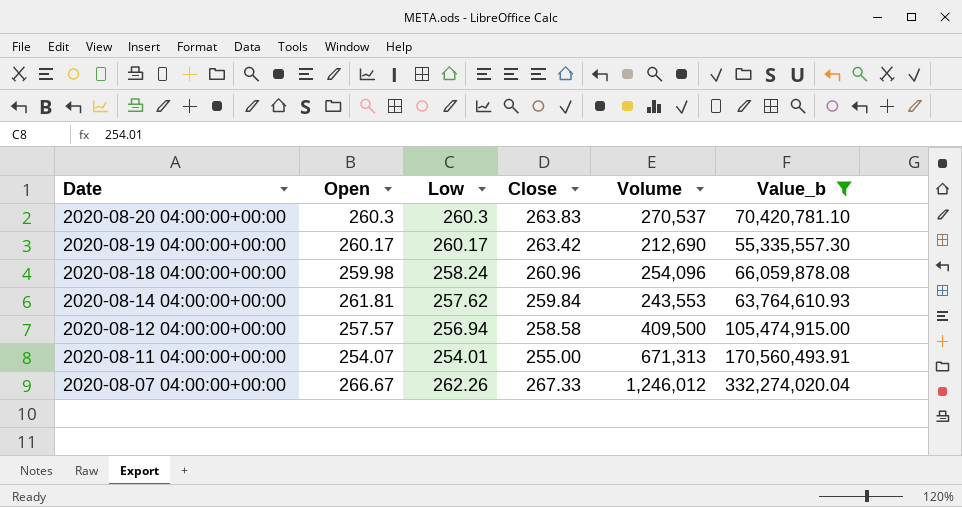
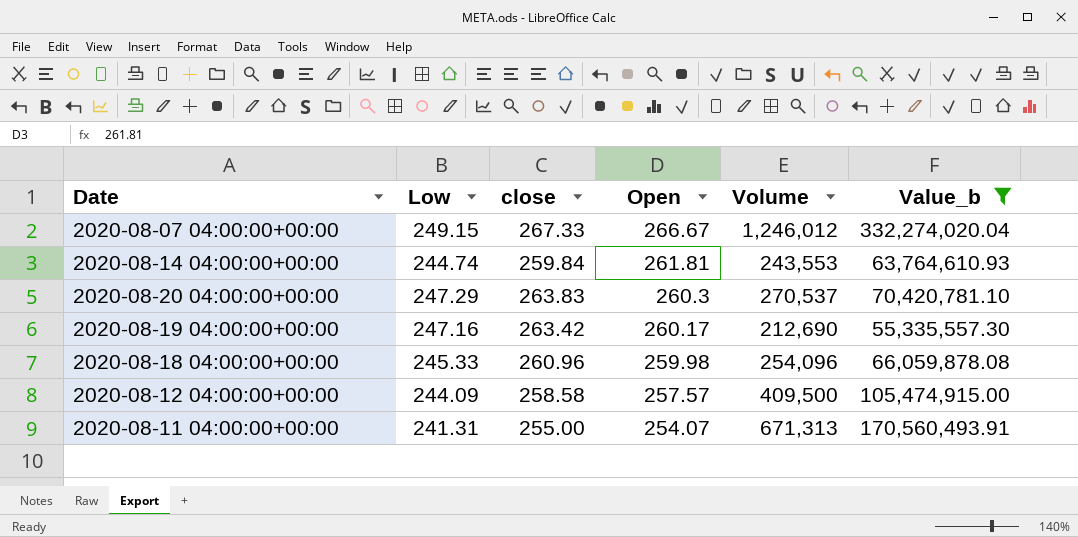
row order: Date descending -> Open descending
column name: Close -> close
column Open | position: 2 -> 4
2020-08-07 04:00:00+00:00 | Low: 262.26 -> 249.15
2020-08-14 04:00:00+00:00 | Low: 257.62 -> 244.74
2020-08-20 04:00:00+00:00 | Low: 260.3 -> 247.29
2020-08-19 04:00:00+00:00 | Low: 260.17 -> 247.16
2020-08-18 04:00:00+00:00 | Low: 258.24 -> 245.33
2020-08-12 04:00:00+00:00 | Low: 256.94 -> 244.09
2020-08-11 04:00:00+00:00 | Low: 254.01 -> 241.31

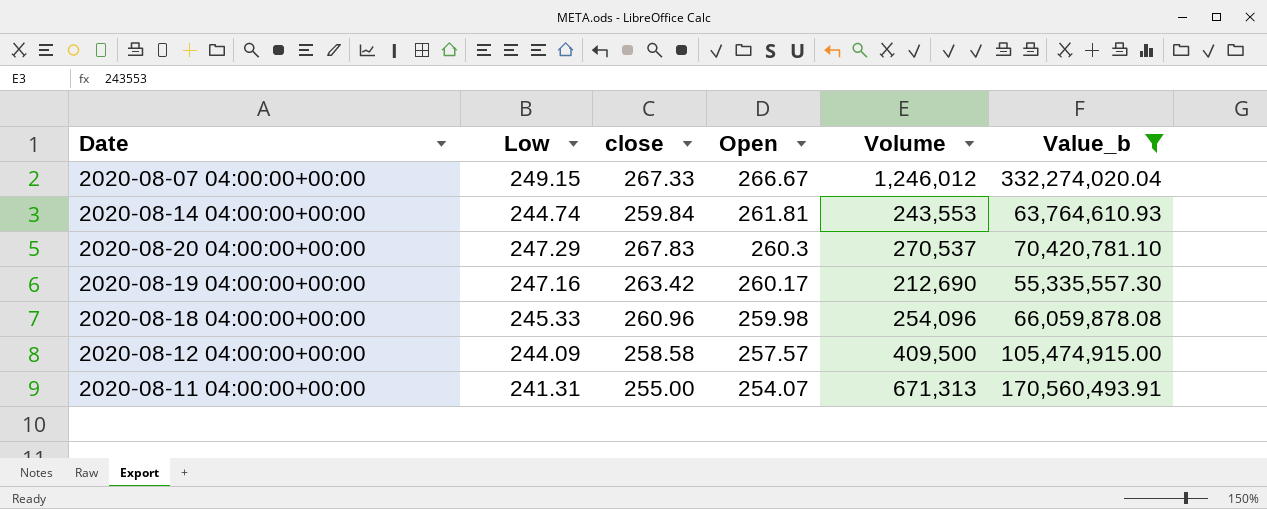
2020-08-20 04:00:00+00:00 | close: 263.83 -> 267.83

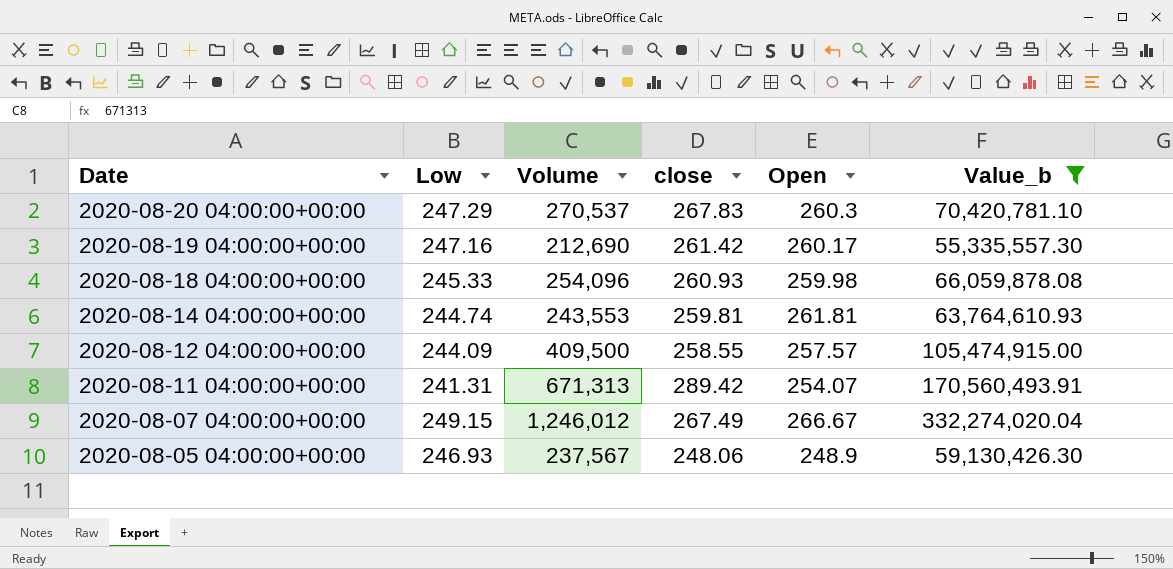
row order: Open descending -> Date descending
column Volume | position: 5 -> 3
2020-08-19 04:00:00+00:00 | close: 263.42 -> 261.42
2020-08-18 04:00:00+00:00 | close: 260.96 -> 260.93
2020-08-14 04:00:00+00:00 | close: 259.84 -> 259.81
2020-08-12 04:00:00+00:00 | close: 258.58 -> 258.55
2020-08-11 04:00:00+00:00 | close: 255.00 -> 289.42
2020-08-07 04:00:00+00:00 | close: 267.33 -> 267.49
row 2020-08-05 04:00:00+00:00: none -> 246.93 | 237,567 | 248.06 | 248.9 | 59,130,426.30

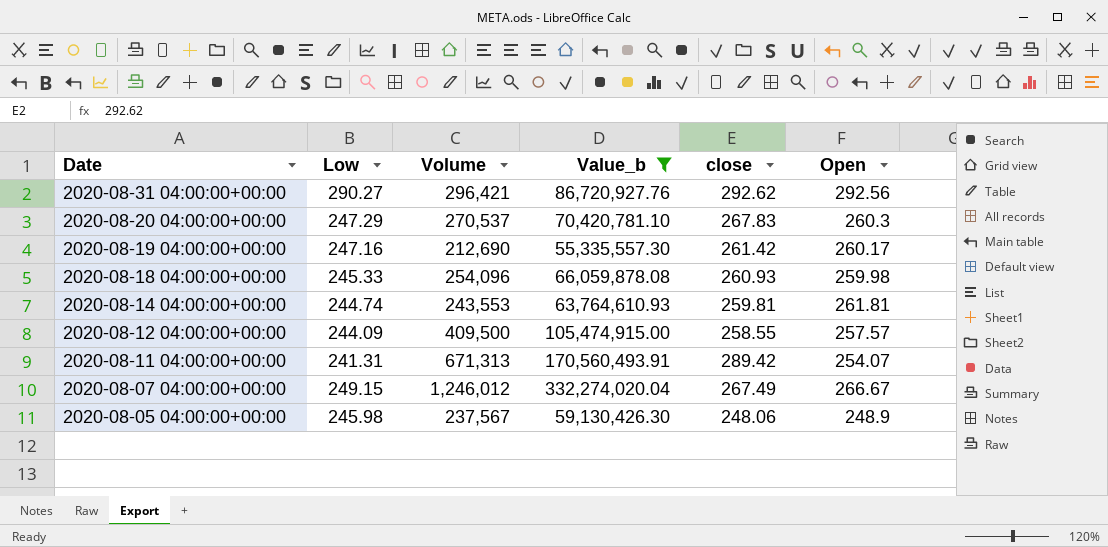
column Value_b | position: 6 -> 4
row 2020-08-31 04:00:00+00:00: none -> 290.27 | 296,421 | 86,720,927.76 | 292.62 | 292.56
2020-08-05 04:00:00+00:00 | Low: 246.93 -> 245.98

